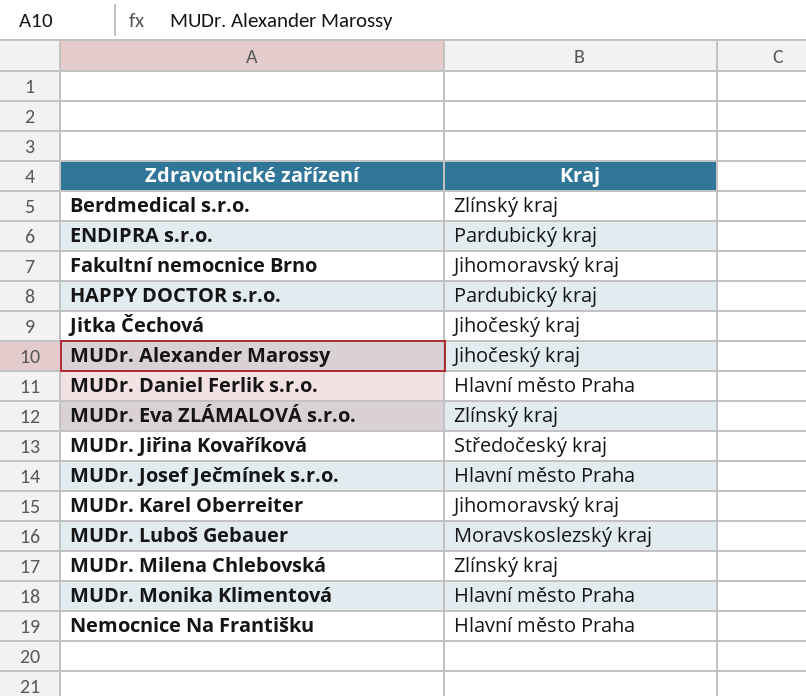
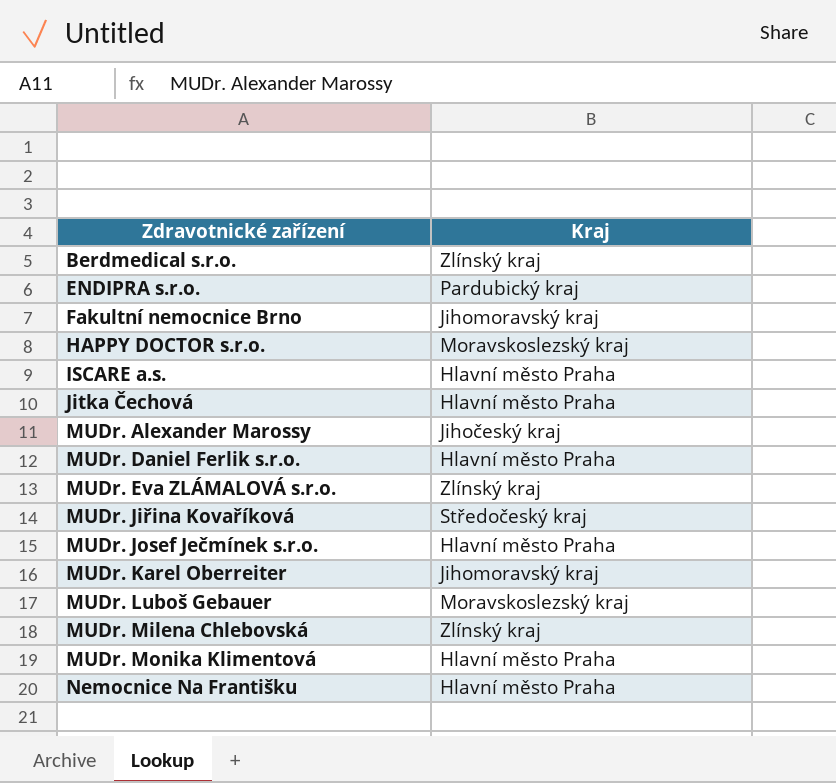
HAPPY DOCTOR s.r.o. | Kraj: Pardubický kraj -> Moravskoslezský kraj
row ISCARE a.s.: none -> Hlavní město Praha
Jitka Čechová | Kraj: Jihočeský kraj -> Hlavní město Praha

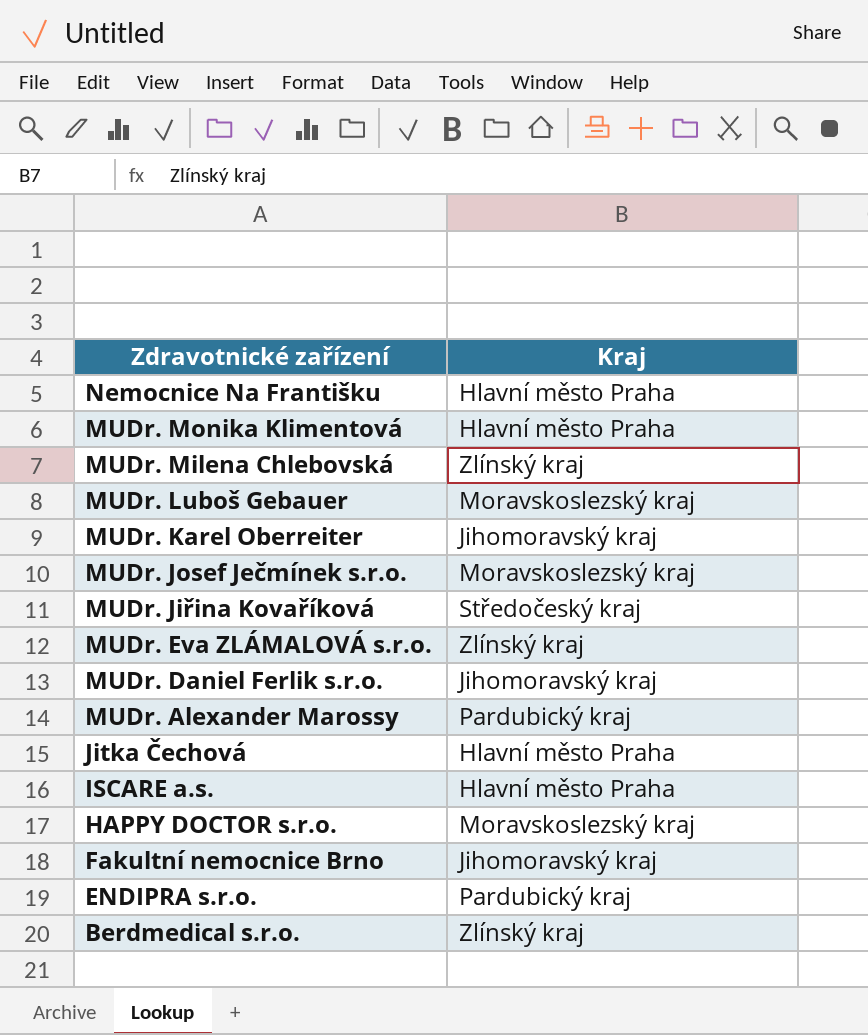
row order: Zdravotnické zařízení ascending -> Zdravotnické zařízení descending
MUDr. Josef Ječmínek s.r.o. | Kraj: Hlavní město Praha -> Moravskoslezský kraj
MUDr. Daniel Ferlik s.r.o. | Kraj: Hlavní město Praha -> Jihomoravský kraj
MUDr. Alexander Marossy | Kraj: Jihočeský kraj -> Pardubický kraj

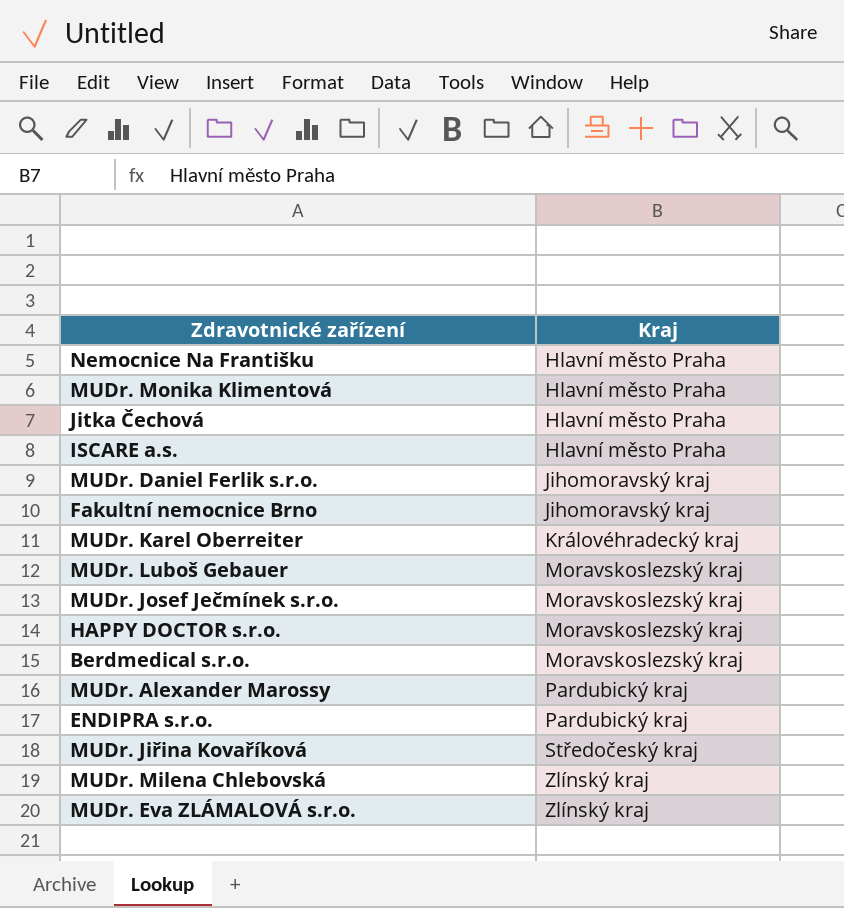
row order: Zdravotnické zařízení descending -> Kraj ascending
MUDr. Karel Oberreiter | Kraj: Jihomoravský kraj -> Královéhradecký kraj
Berdmedical s.r.o. | Kraj: Zlínský kraj -> Moravskoslezský kraj

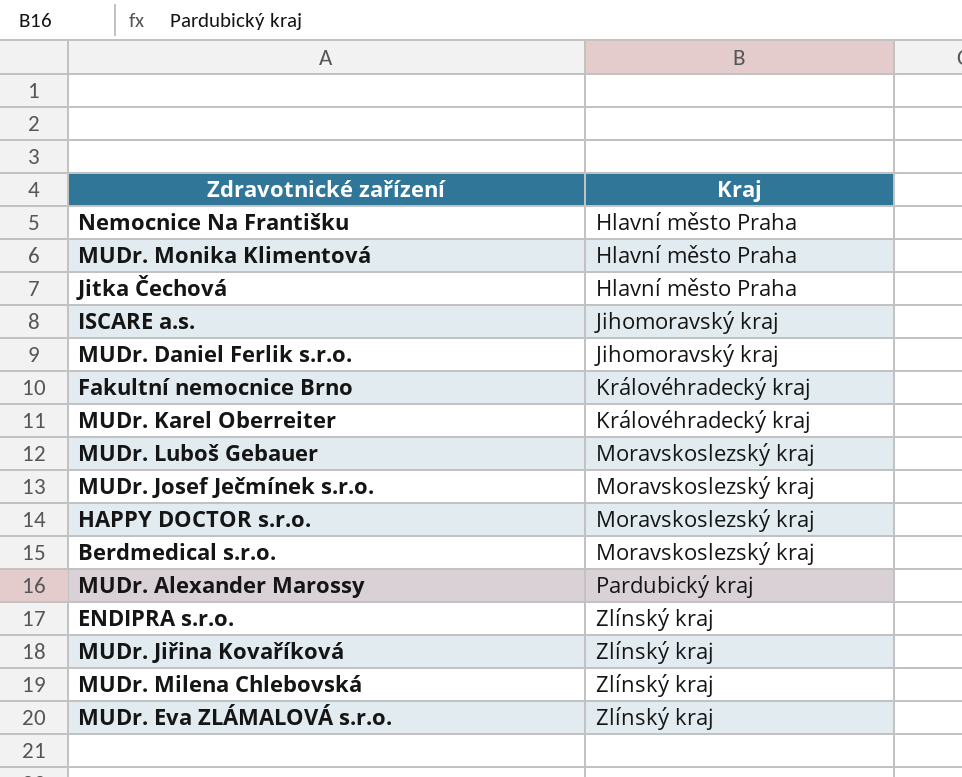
ISCARE a.s. | Kraj: Hlavní město Praha -> Jihomoravský kraj
Fakultní nemocnice Brno | Kraj: Jihomoravský kraj -> Královéhradecký kraj
ENDIPRA s.r.o. | Kraj: Pardubický kraj -> Zlínský kraj
MUDr. Jiřina Kovaříková | Kraj: Středočeský kraj -> Zlínský kraj

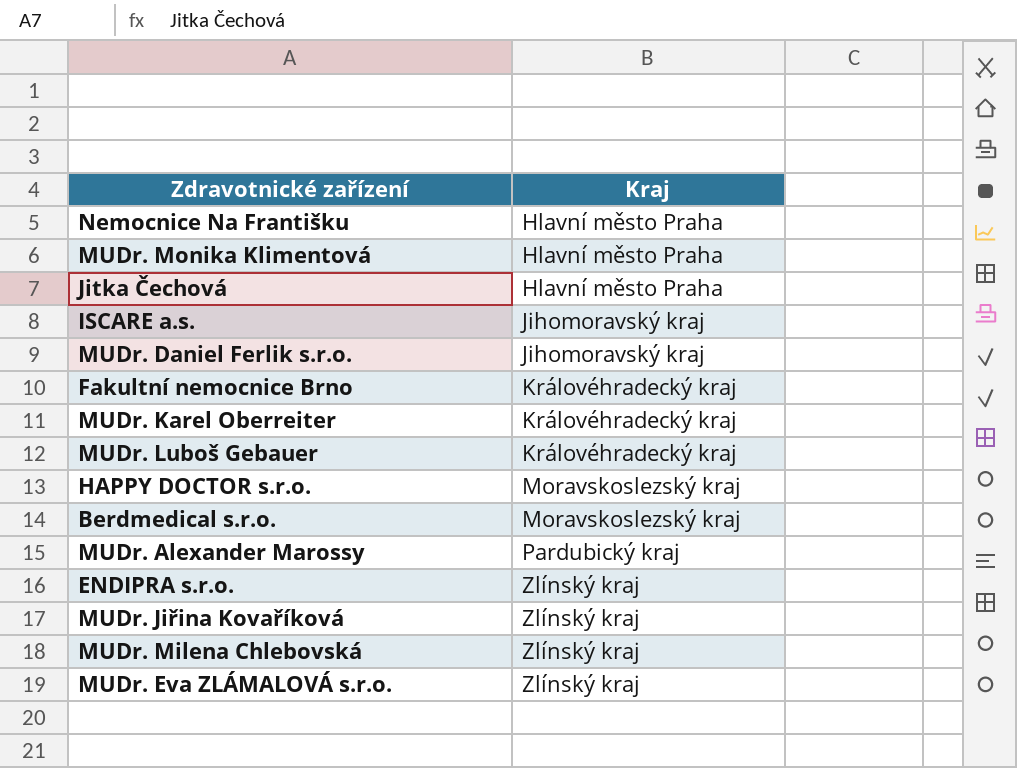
row MUDr. Josef Ječmínek s.r.o.: Moravskoslezský kraj -> none
MUDr. Luboš Gebauer | Kraj: Moravskoslezský kraj -> Královéhradecký kraj

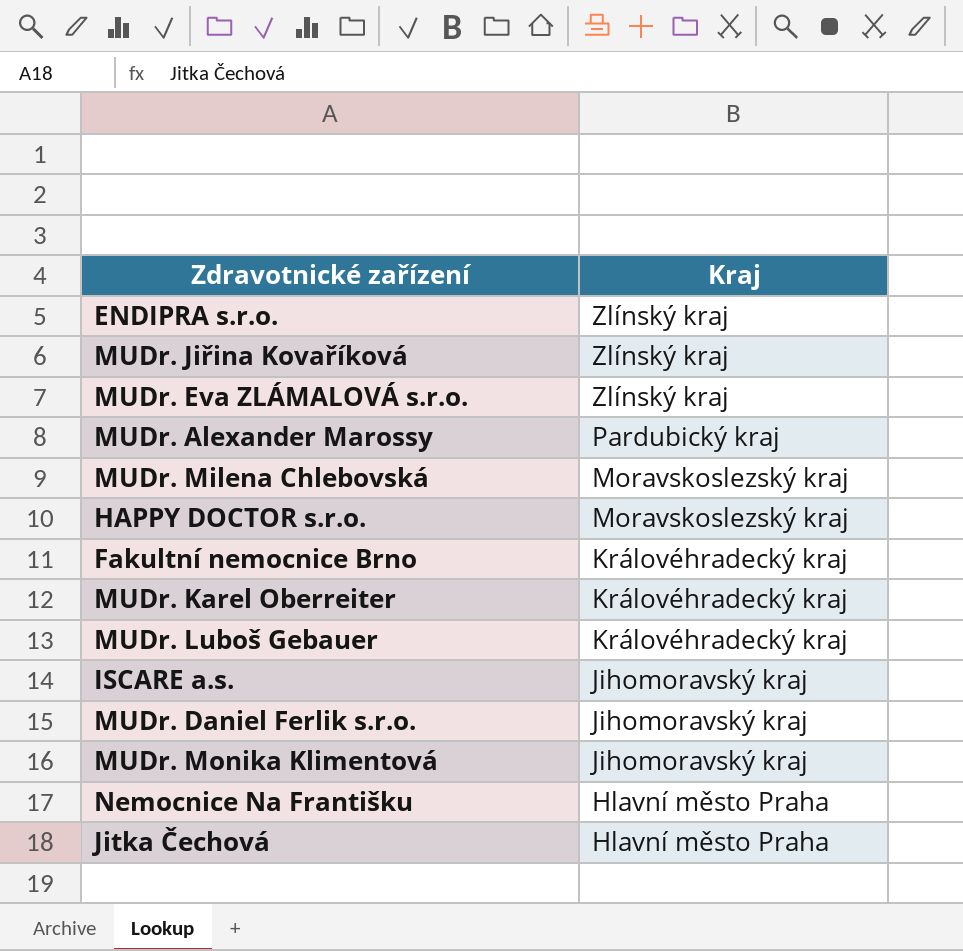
row order: Kraj ascending -> Kraj descending
row Berdmedical s.r.o.: Moravskoslezský kraj -> none
MUDr. Milena Chlebovská | Kraj: Zlínský kraj -> Moravskoslezský kraj
MUDr. Monika Klimentová | Kraj: Hlavní město Praha -> Jihomoravský kraj

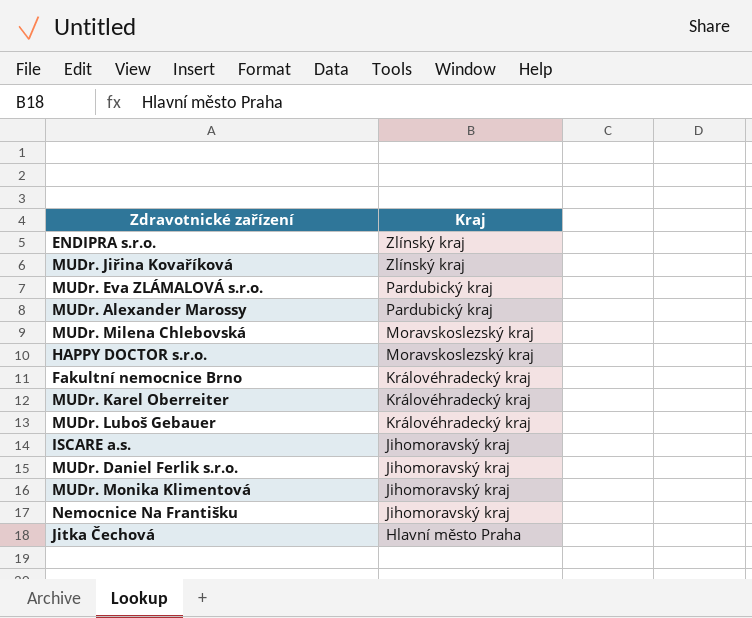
MUDr. Eva ZLÁMALOVÁ s.r.o. | Kraj: Zlínský kraj -> Pardubický kraj
Nemocnice Na Františku | Kraj: Hlavní město Praha -> Jihomoravský kraj

